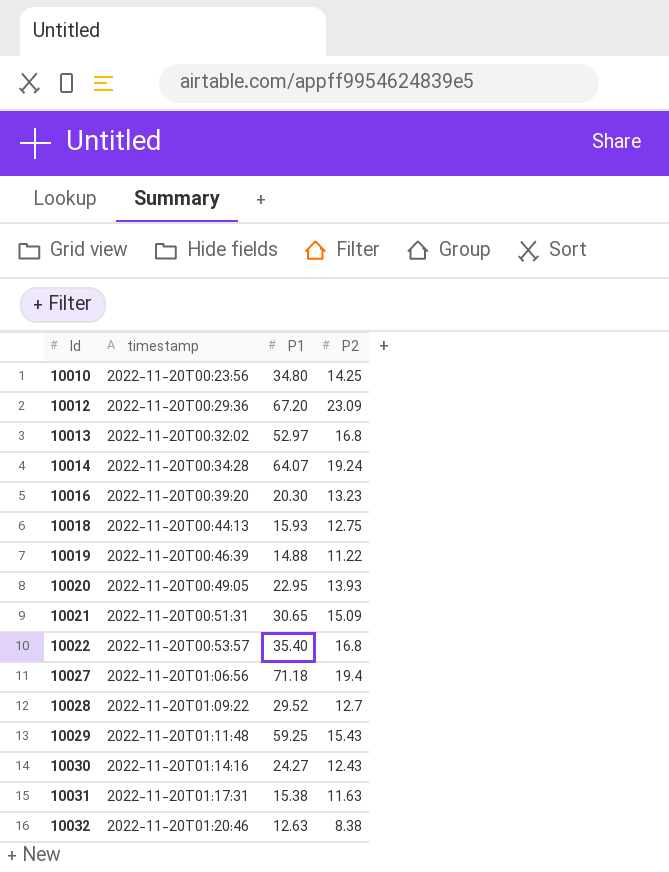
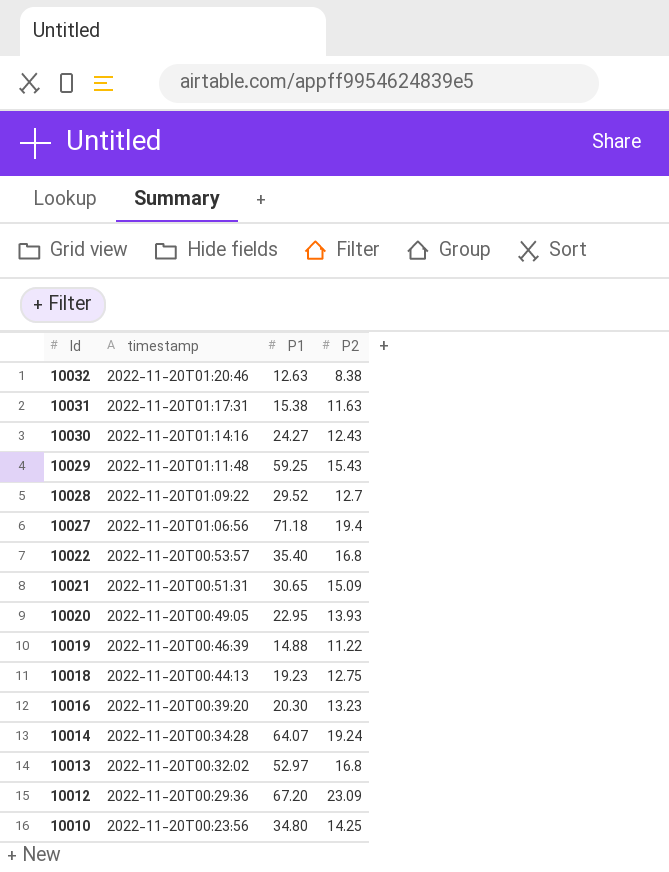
row order: Id ascending -> Id descending
10018 | P1: 15.93 -> 19.23

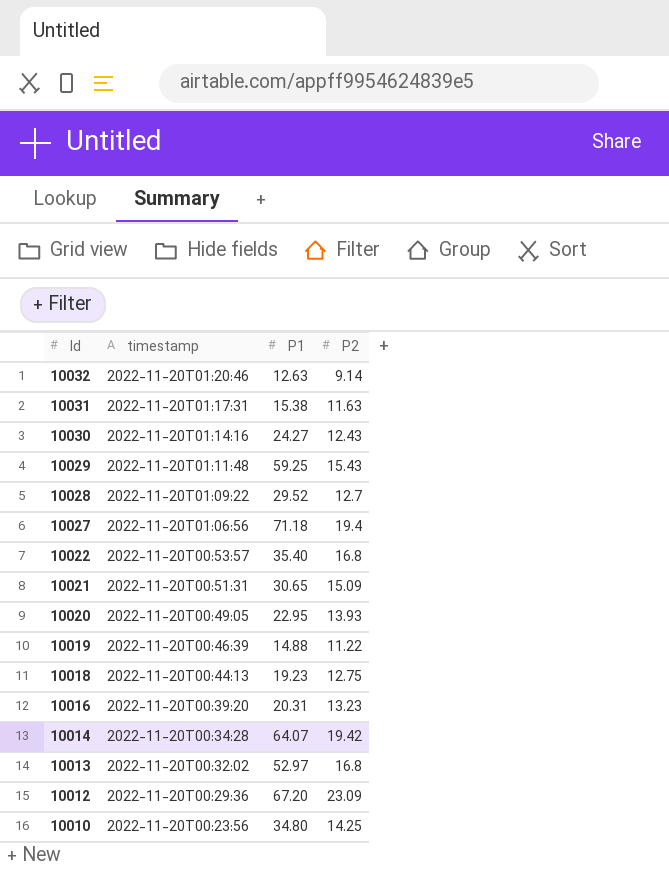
10032 | P2: 8.38 -> 9.14
10016 | P1: 20.30 -> 20.31
10014 | P2: 19.24 -> 19.42

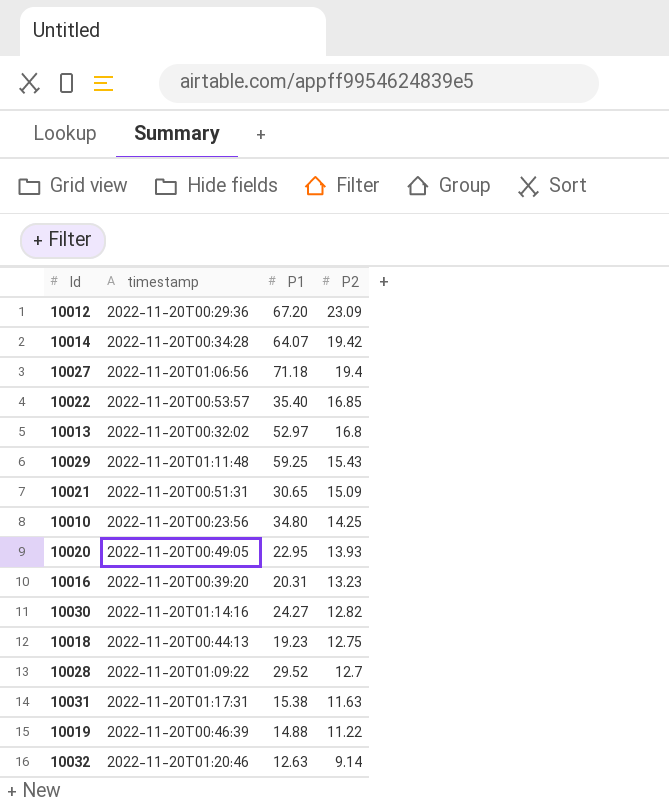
row order: Id descending -> P2 descending
10022 | P2: 16.8 -> 16.85
10030 | P2: 12.43 -> 12.82

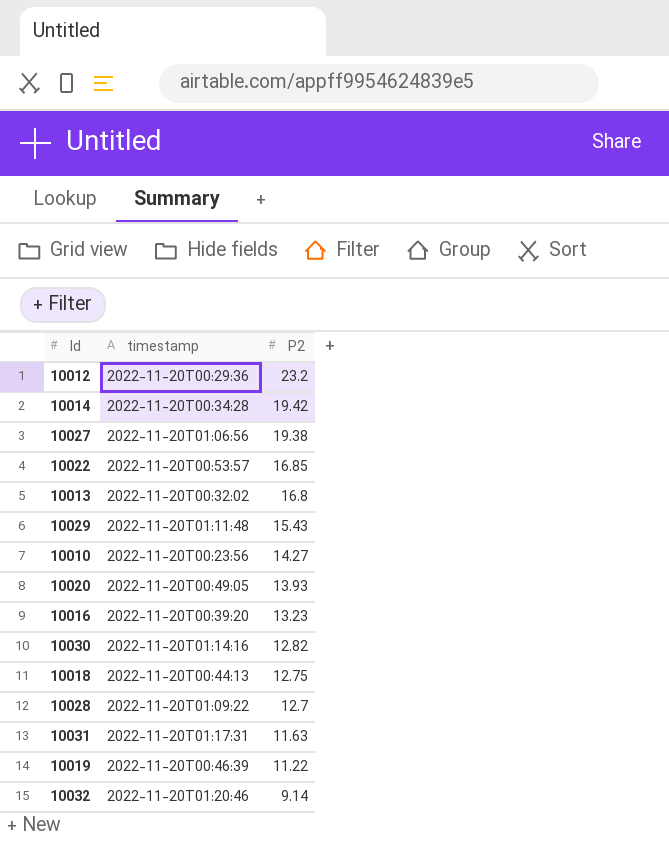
column P1 | position: 3 -> none
row 10021: 2022-11-20T00:51:31 | 30.65 | 15.09 -> none
10012 | P2: 23.09 -> 23.2
10027 | P2: 19.4 -> 19.38
10010 | P2: 14.25 -> 14.27

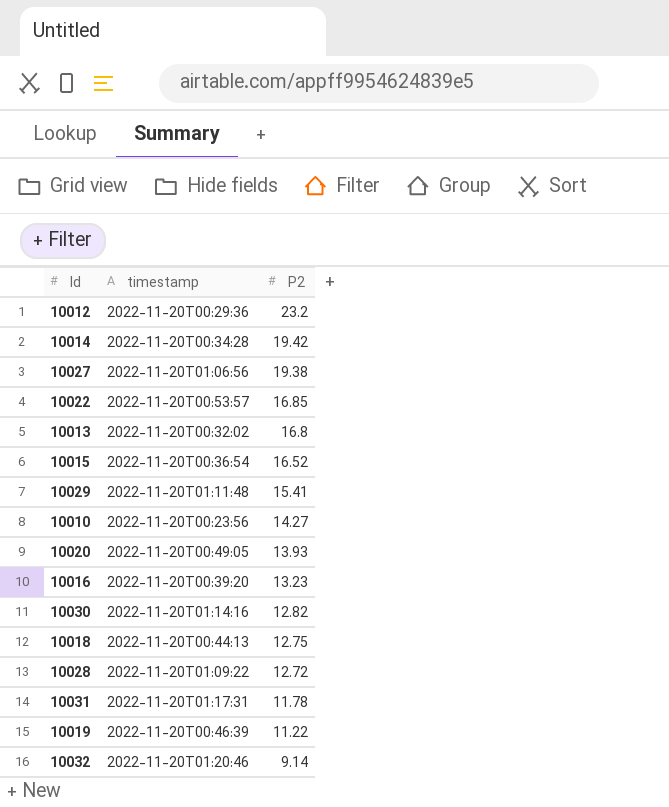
row 10015: none -> 2022-11-20T00:36:54 | 16.52
10029 | P2: 15.43 -> 15.41
10028 | P2: 12.7 -> 12.72
10031 | P2: 11.63 -> 11.78

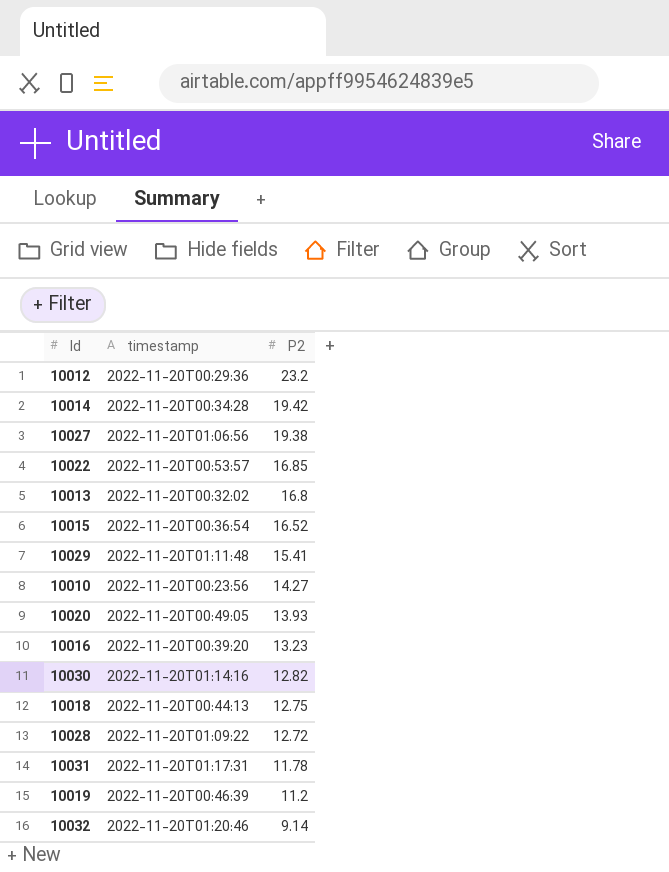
10019 | P2: 11.22 -> 11.2

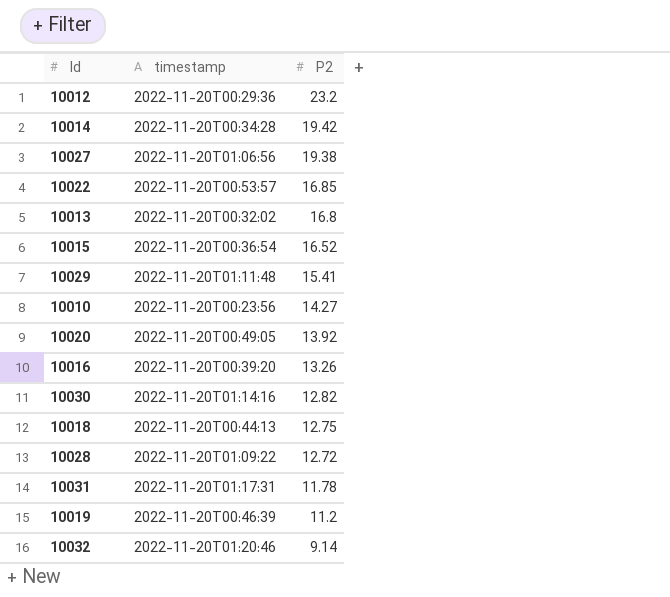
10020 | P2: 13.93 -> 13.92
10016 | P2: 13.23 -> 13.26

